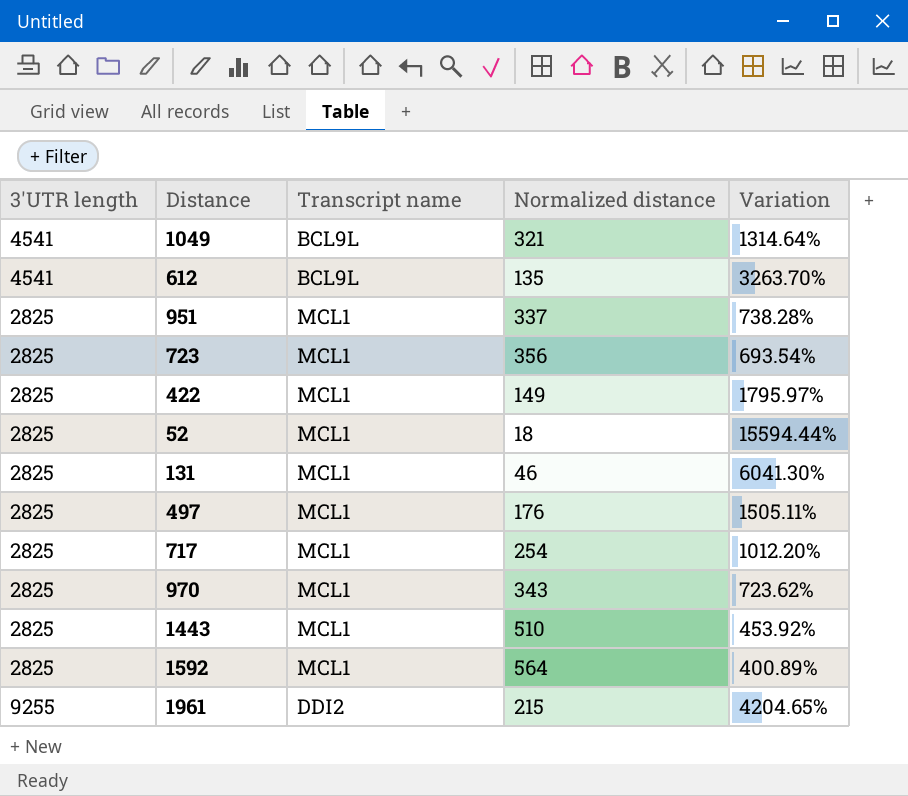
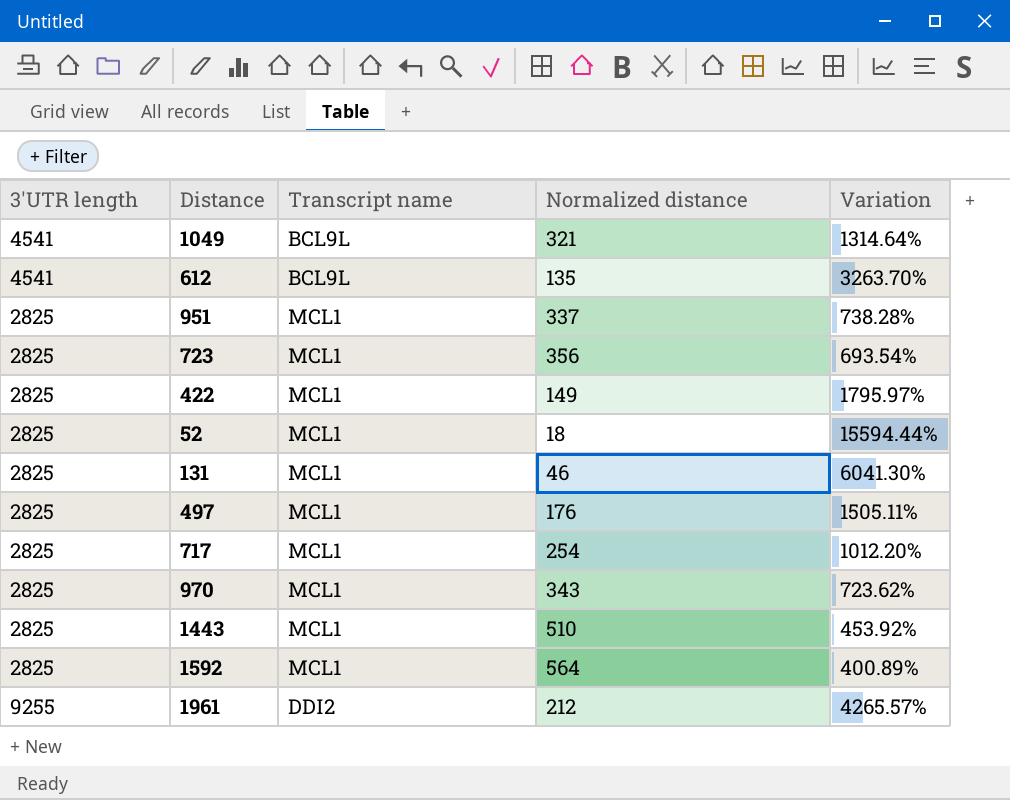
1961 | Normalized distance: 215 -> 212
1961 | Variation: 4204.65% -> 4265.57%

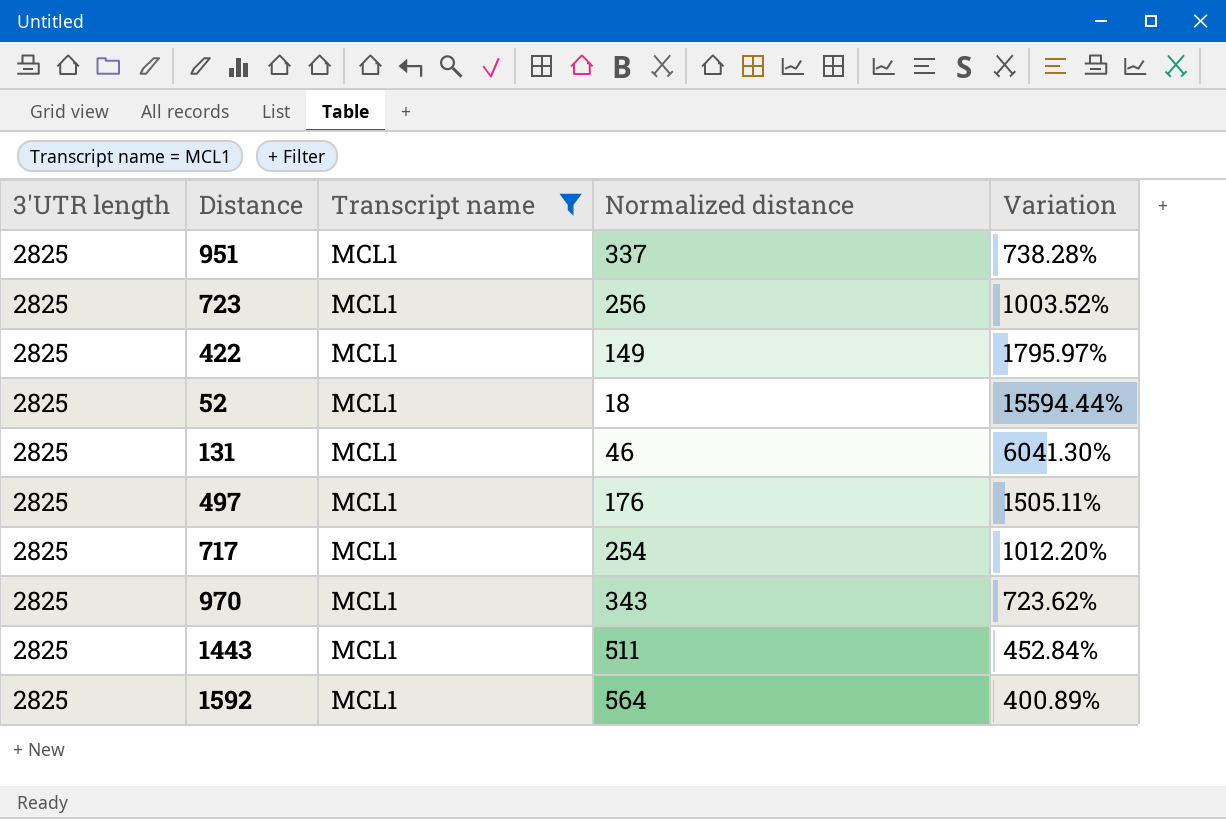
filter: none -> Transcript name = MCL1
723 | Normalized distance: 356 -> 256
723 | Variation: 693.54% -> 1003.52%
1443 | Normalized distance: 510 -> 511
1443 | Variation: 453.92% -> 452.84%

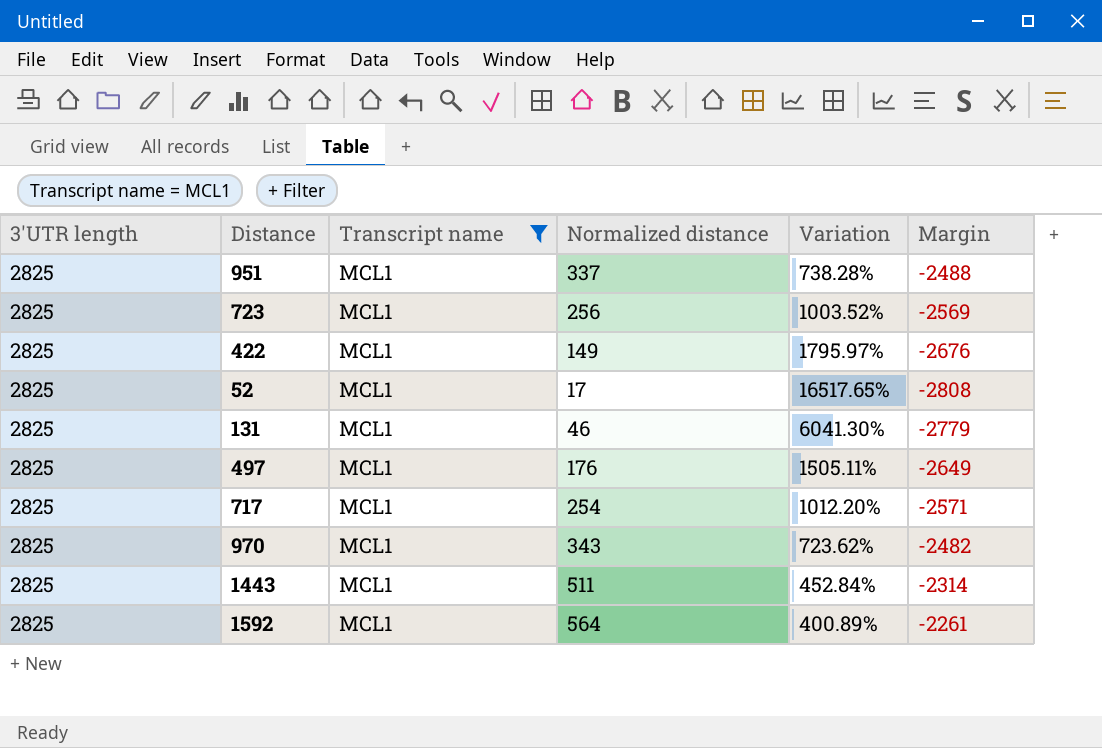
column Margin | formula: none -> [Normalized distance] - [3'UTR length]
52 | Normalized distance: 18 -> 17
52 | Variation: 15594.44% -> 16517.65%

